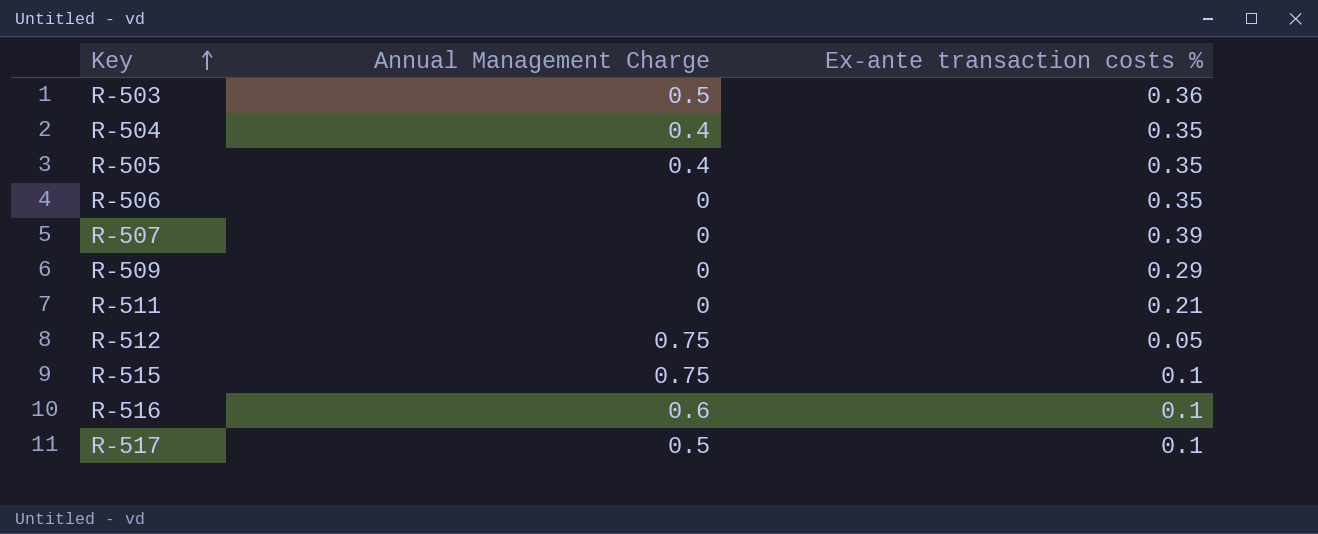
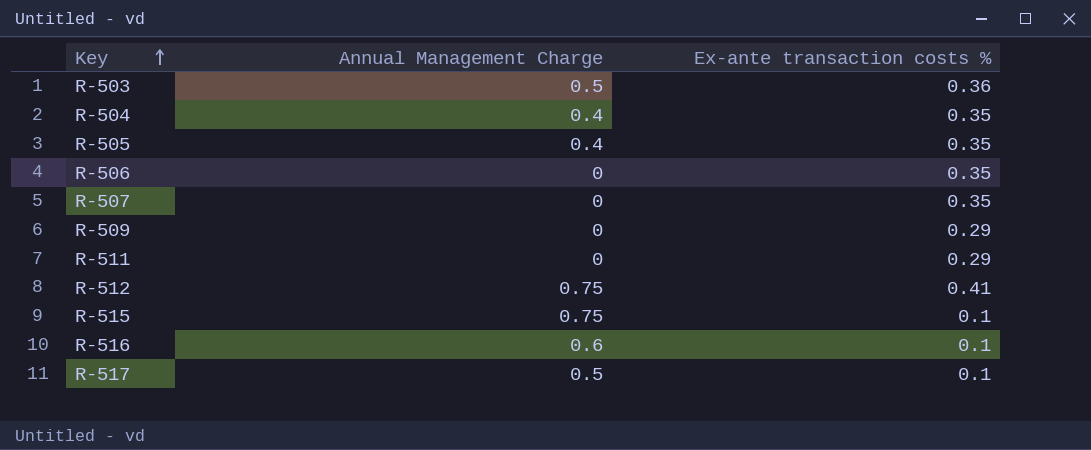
R-507 | Ex-ante transaction costs %: 0.39 -> 0.35
R-511 | Ex-ante transaction costs %: 0.21 -> 0.29
R-512 | Ex-ante transaction costs %: 0.05 -> 0.41

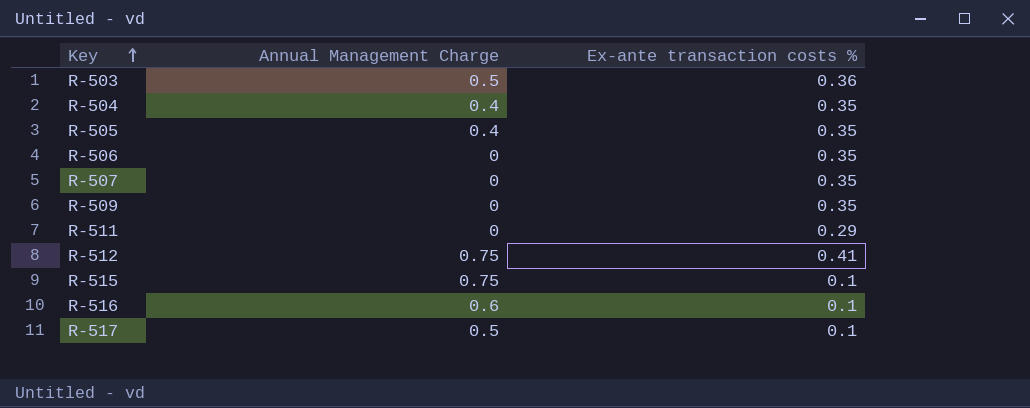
R-509 | Ex-ante transaction costs %: 0.29 -> 0.35

